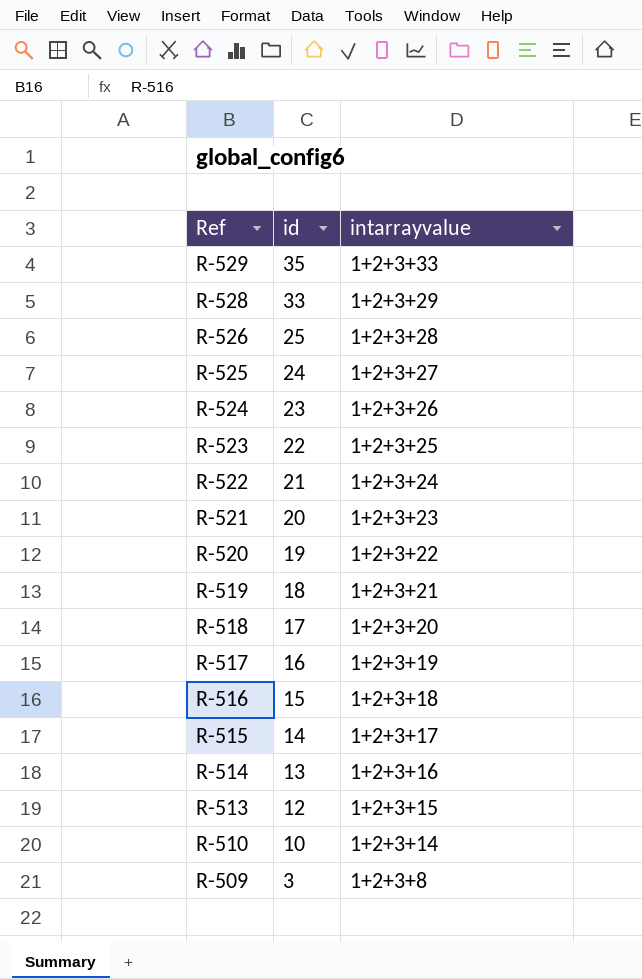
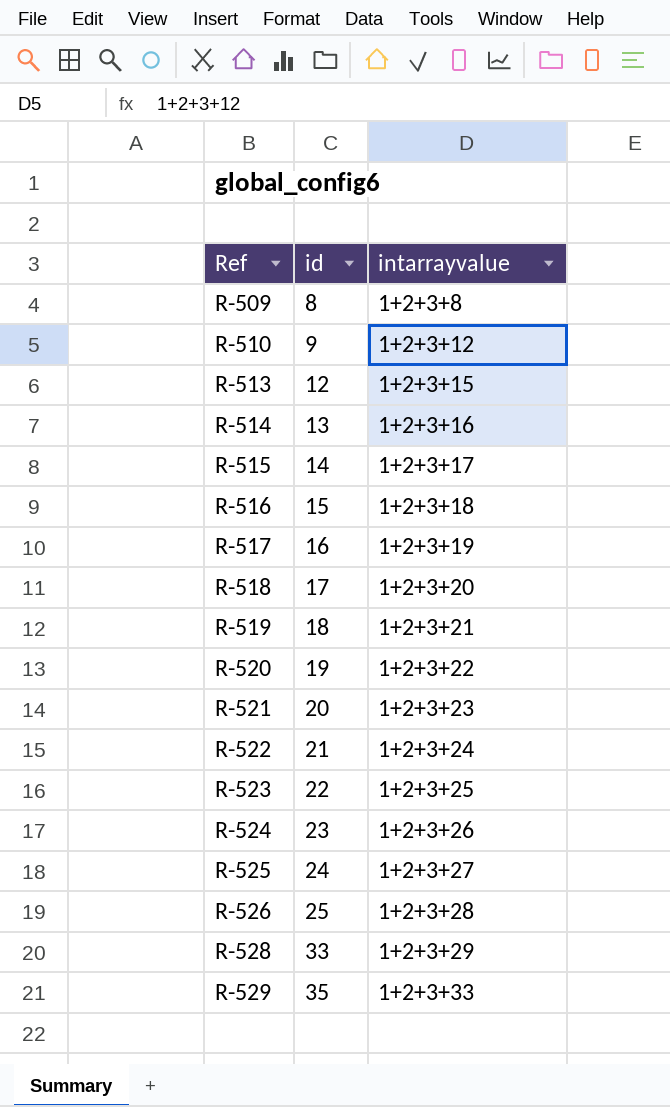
row order: Ref descending -> Ref ascending
R-509 | id: 3 -> 8
R-510 | id: 10 -> 9
R-510 | intarrayvalue: 1+2+3+14 -> 1+2+3+12

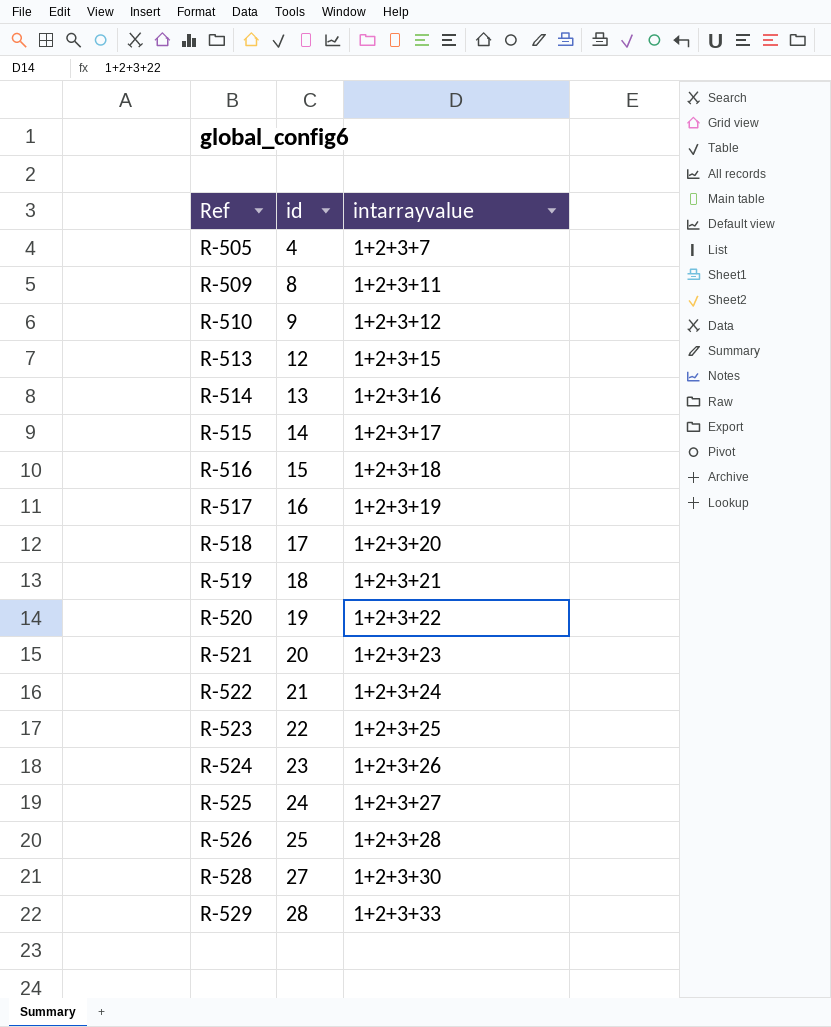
row R-505: none -> 4 | 1+2+3+7
R-509 | intarrayvalue: 1+2+3+8 -> 1+2+3+11
R-528 | id: 33 -> 27
R-528 | intarrayvalue: 1+2+3+29 -> 1+2+3+30
R-529 | id: 35 -> 28

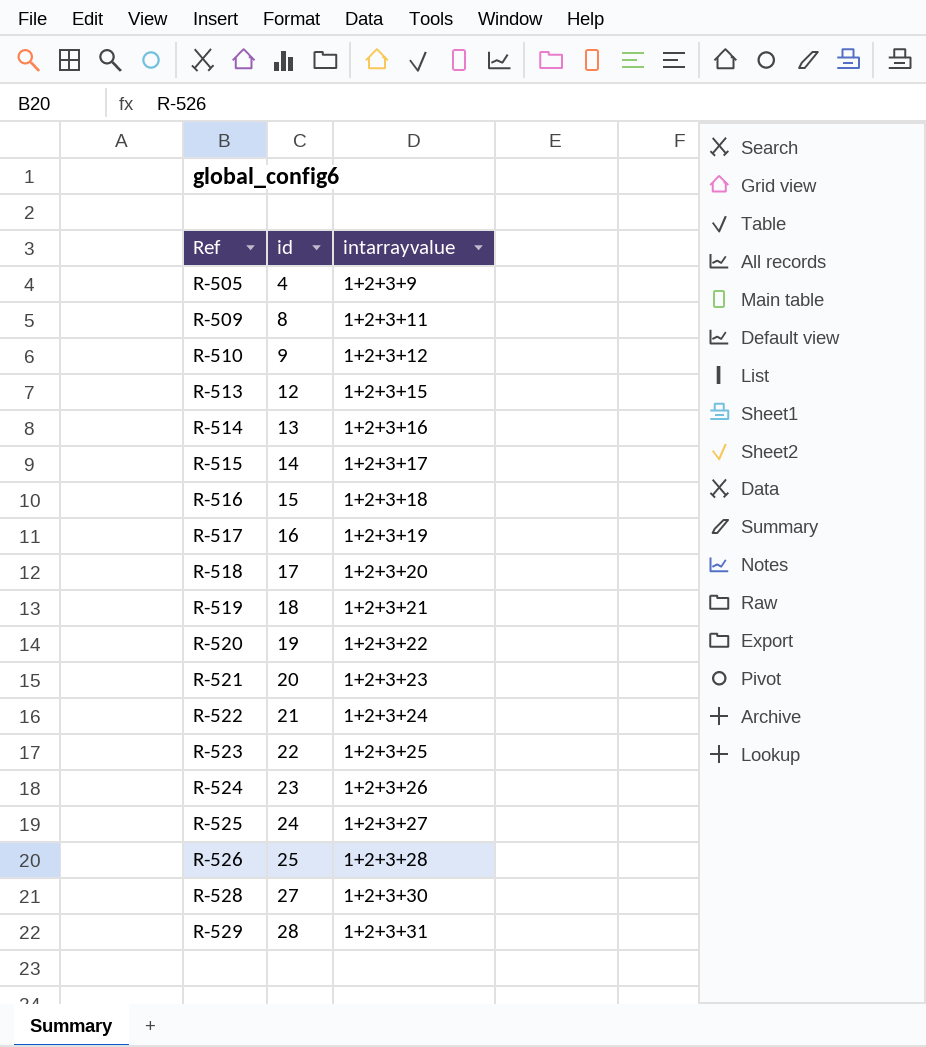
R-505 | intarrayvalue: 1+2+3+7 -> 1+2+3+9
R-529 | intarrayvalue: 1+2+3+33 -> 1+2+3+31

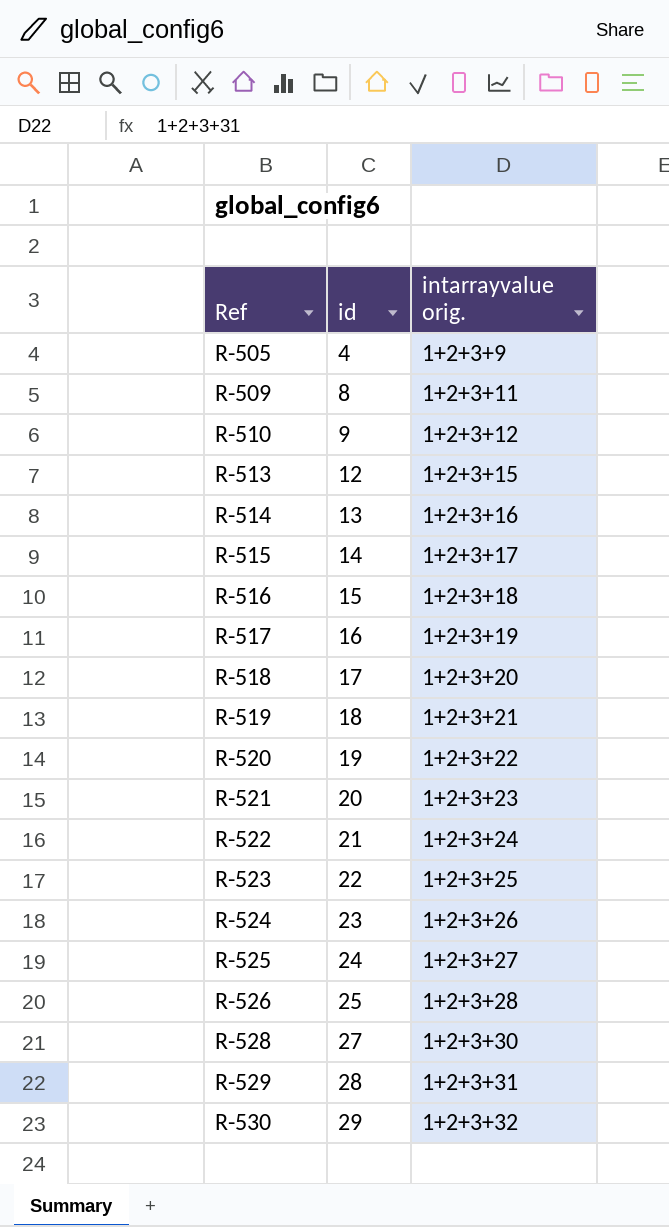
column name: intarrayvalue -> intarrayvalue orig.
row R-530: none -> 29 | 1+2+3+32

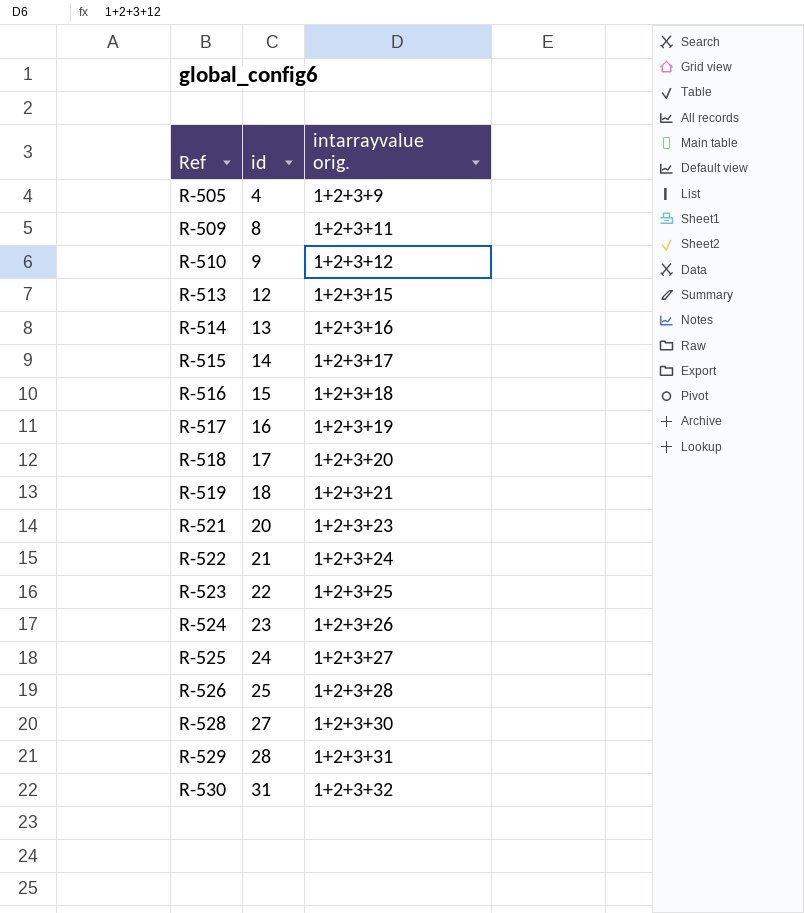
row R-520: 19 | 1+2+3+22 -> none
R-530 | id: 29 -> 31

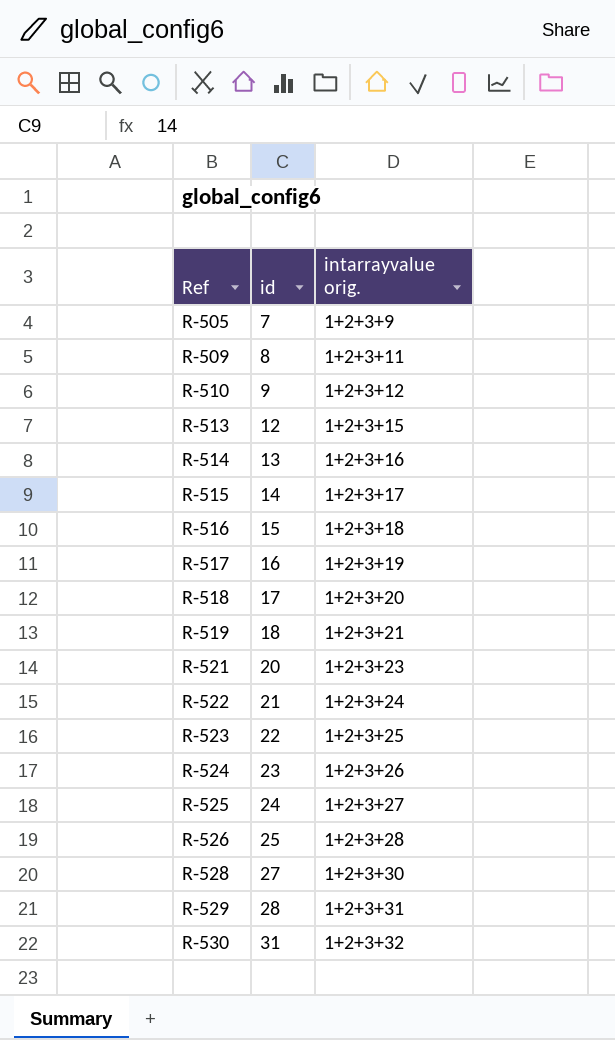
R-505 | id: 4 -> 7

